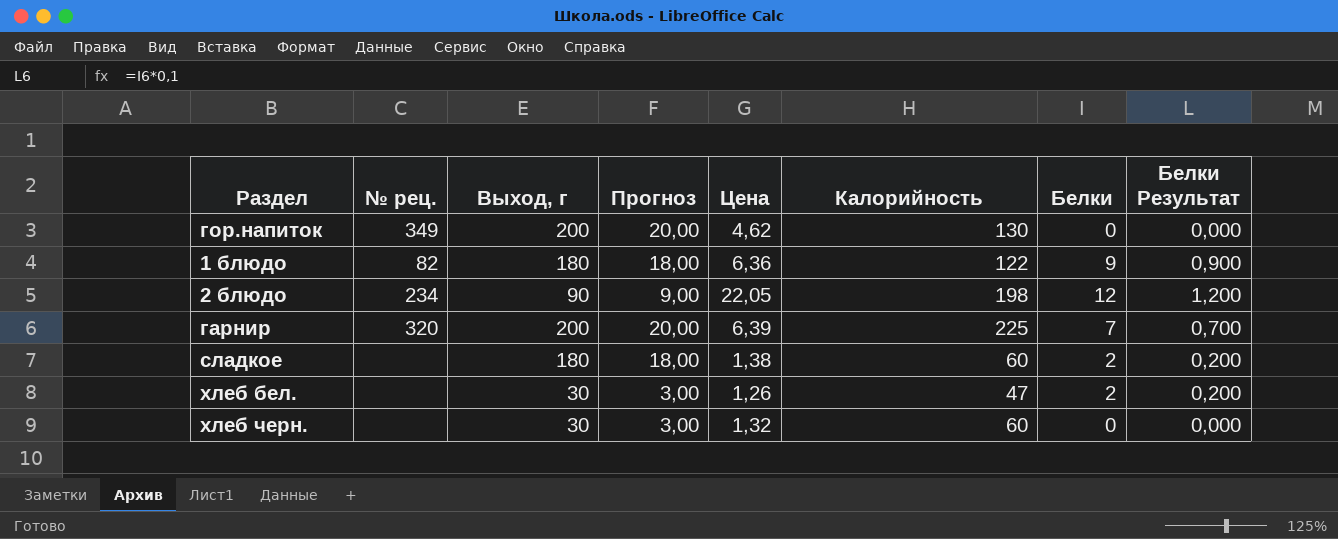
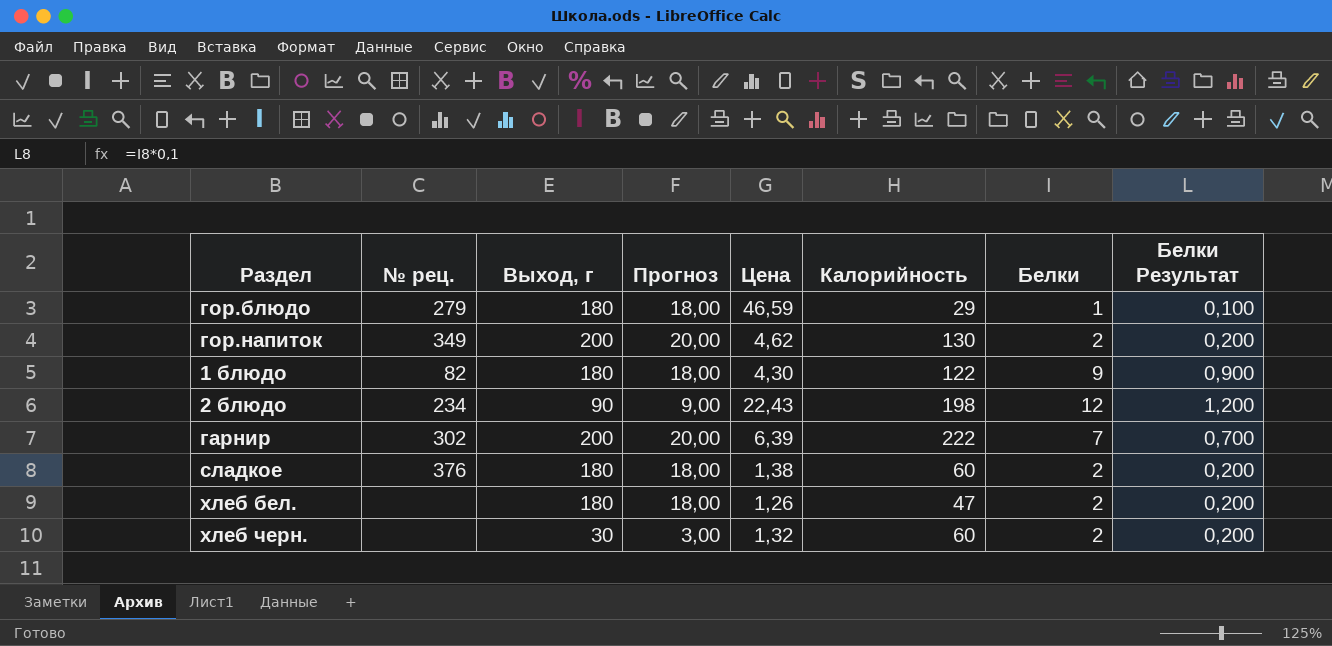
row гор.блюдо: none -> 279 | 180 | 18,00 | 46,59 | 29 | 1 | 0,100
гор.напиток | Белки: 0 -> 2
гор.напиток | Белки Результат: 0,000 -> 0,200
1 блюдо | Цена: 6,36 -> 4,30
2 блюдо | Цена: 22,05 -> 22,43
гарнир | № рец.: 320 -> 302
гарнир | Калорийность: 225 -> 222
сладкое | № рец.: none -> 376
хлеб бел. | Выход, г: 30 -> 180
хлеб бел. | Прогноз: 3,00 -> 18,00
хлеб черн. | Белки: 0 -> 2
хлеб черн. | Белки Результат: 0,000 -> 0,200

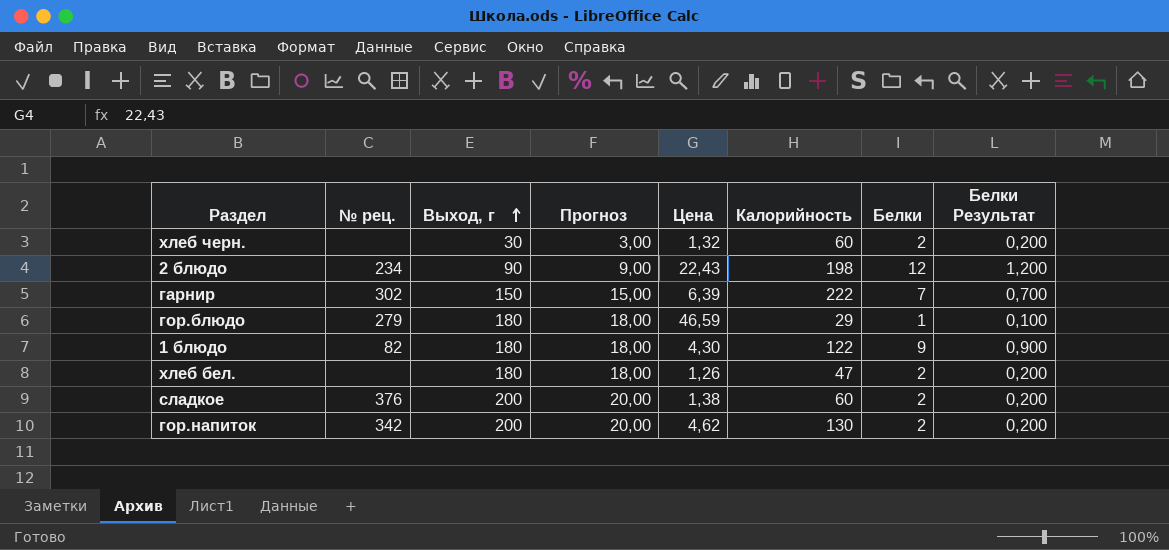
row order: none -> Выход, г ascending
гарнир | Выход, г: 200 -> 150
гарнир | Прогноз: 20,00 -> 15,00
сладкое | Выход, г: 180 -> 200
сладкое | Прогноз: 18,00 -> 20,00
гор.напиток | № рец.: 349 -> 342

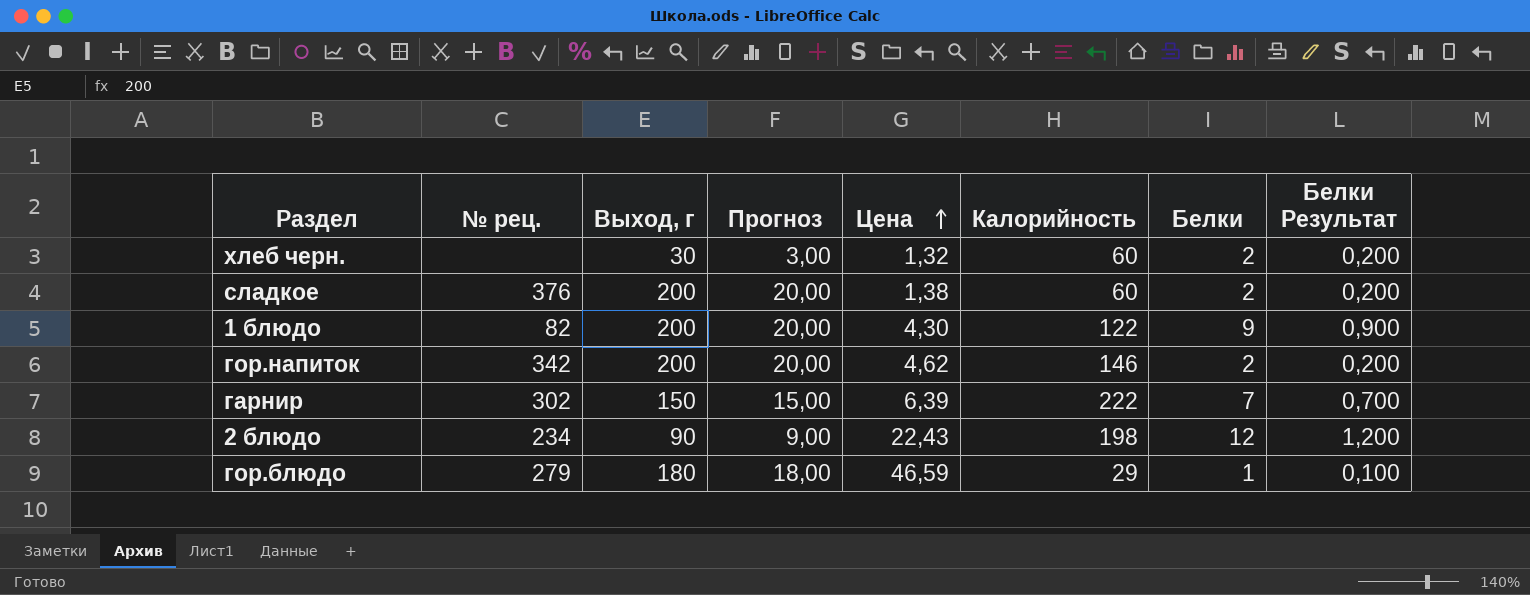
row order: Выход, г ascending -> Цена ascending
row хлеб бел.: none | 180 | 18,00 | 1,26 | 47 | 2 | 0,200 -> none
1 блюдо | Выход, г: 180 -> 200
1 блюдо | Прогноз: 18,00 -> 20,00
гор.напиток | Калорийность: 130 -> 146

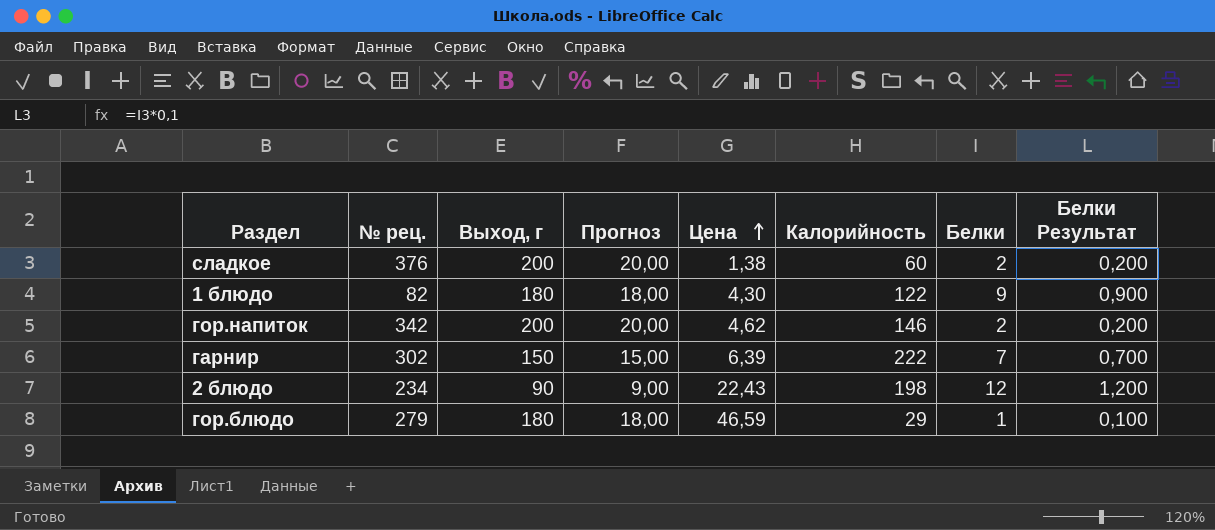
row хлеб черн.: none | 30 | 3,00 | 1,32 | 60 | 2 | 0,200 -> none
1 блюдо | Выход, г: 200 -> 180
1 блюдо | Прогноз: 20,00 -> 18,00

